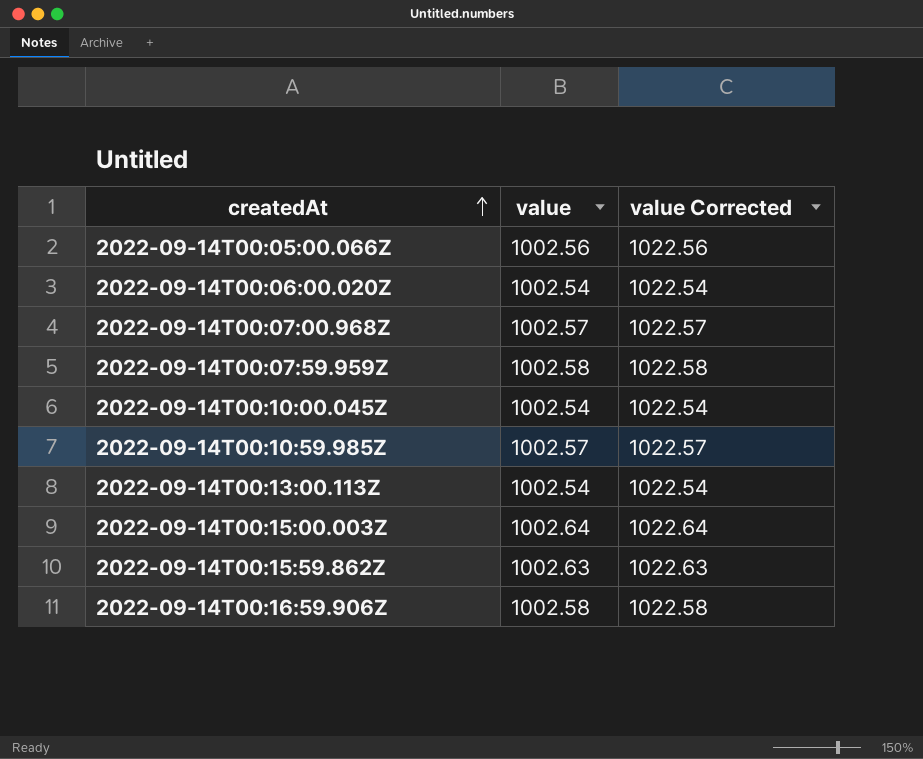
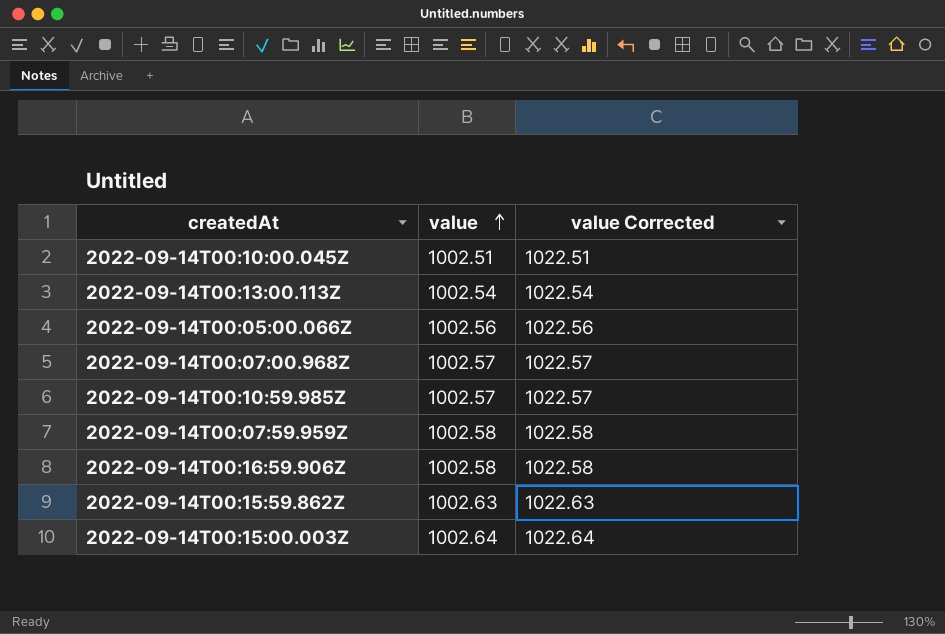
row order: createdAt ascending -> value ascending
row 2022-09-14T00:06:00.020Z: 1002.54 | 1022.54 -> none
2022-09-14T00:10:00.045Z | value: 1002.54 -> 1002.51
2022-09-14T00:10:00.045Z | value Corrected: 1022.54 -> 1022.51

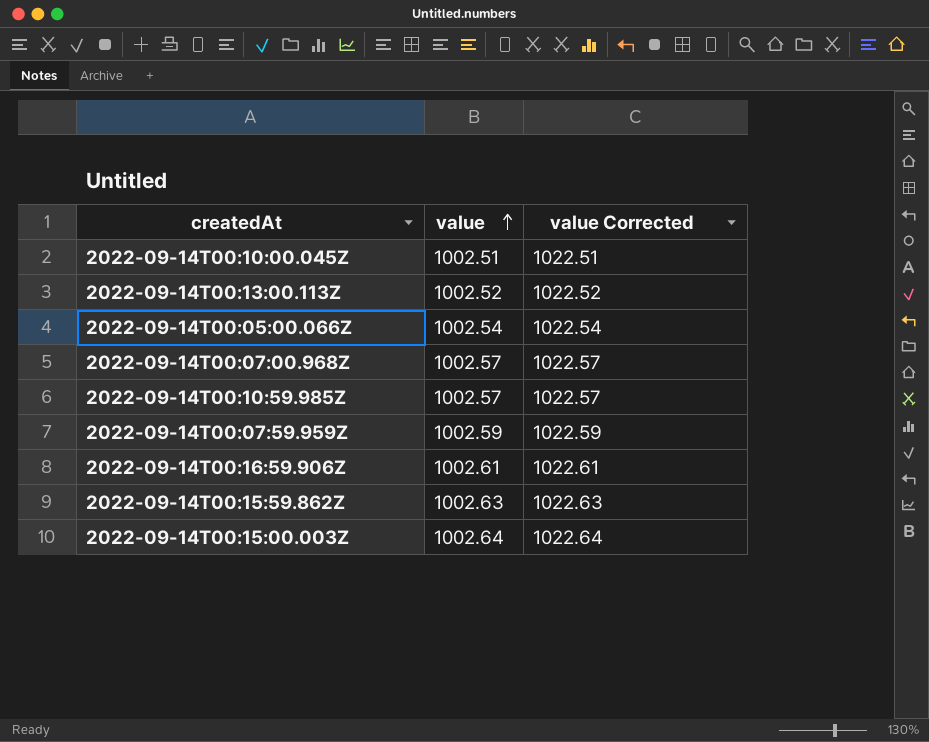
2022-09-14T00:13:00.113Z | value: 1002.54 -> 1002.52
2022-09-14T00:13:00.113Z | value Corrected: 1022.54 -> 1022.52
2022-09-14T00:05:00.066Z | value: 1002.56 -> 1002.54
2022-09-14T00:05:00.066Z | value Corrected: 1022.56 -> 1022.54
2022-09-14T00:07:59.959Z | value: 1002.58 -> 1002.59
2022-09-14T00:07:59.959Z | value Corrected: 1022.58 -> 1022.59
2022-09-14T00:16:59.906Z | value: 1002.58 -> 1002.61
2022-09-14T00:16:59.906Z | value Corrected: 1022.58 -> 1022.61

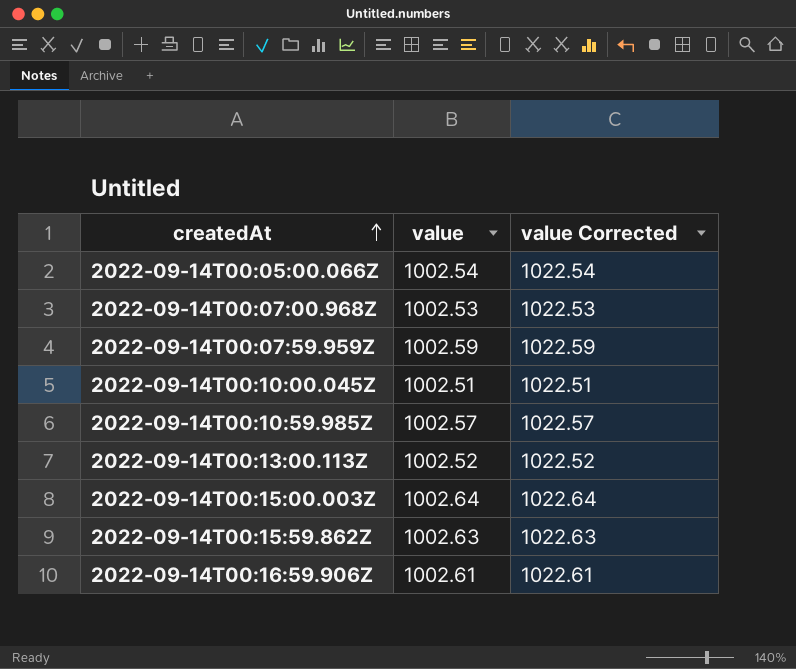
row order: value ascending -> createdAt ascending
2022-09-14T00:07:00.968Z | value: 1002.57 -> 1002.53
2022-09-14T00:07:00.968Z | value Corrected: 1022.57 -> 1022.53

